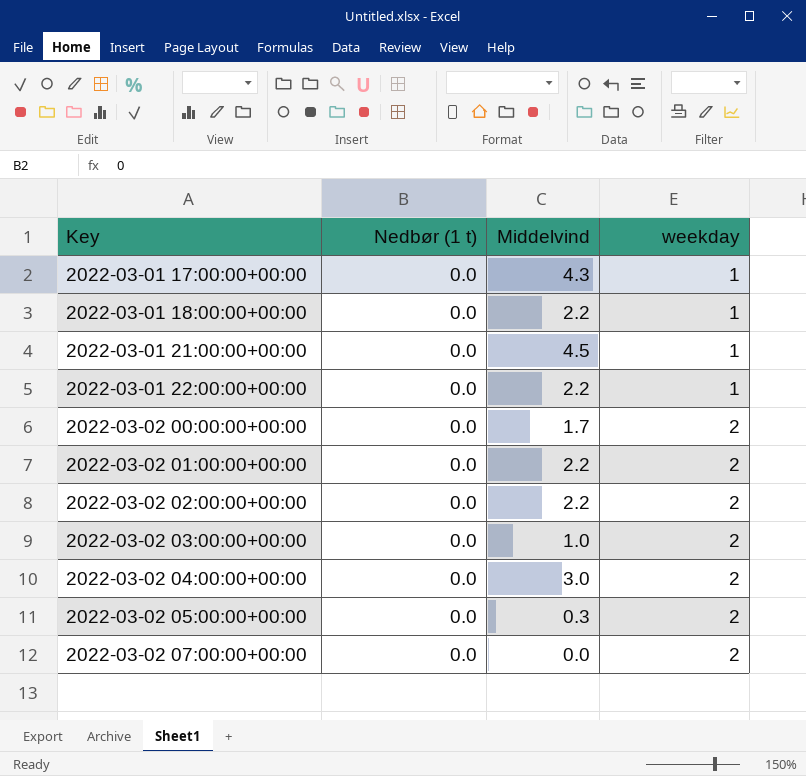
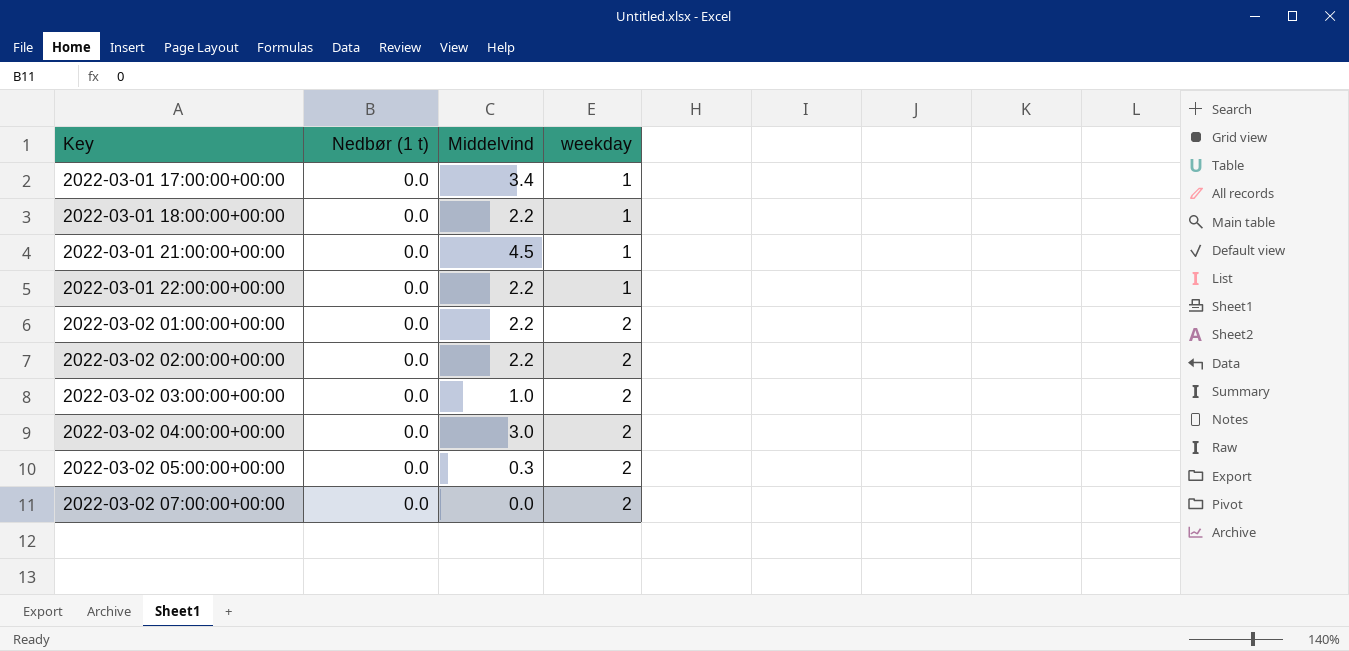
row 2022-03-02 00:00:00+00:00: 0.0 | 1.7 | 2 -> none
2022-03-01 17:00:00+00:00 | Middelvind: 4.3 -> 3.4

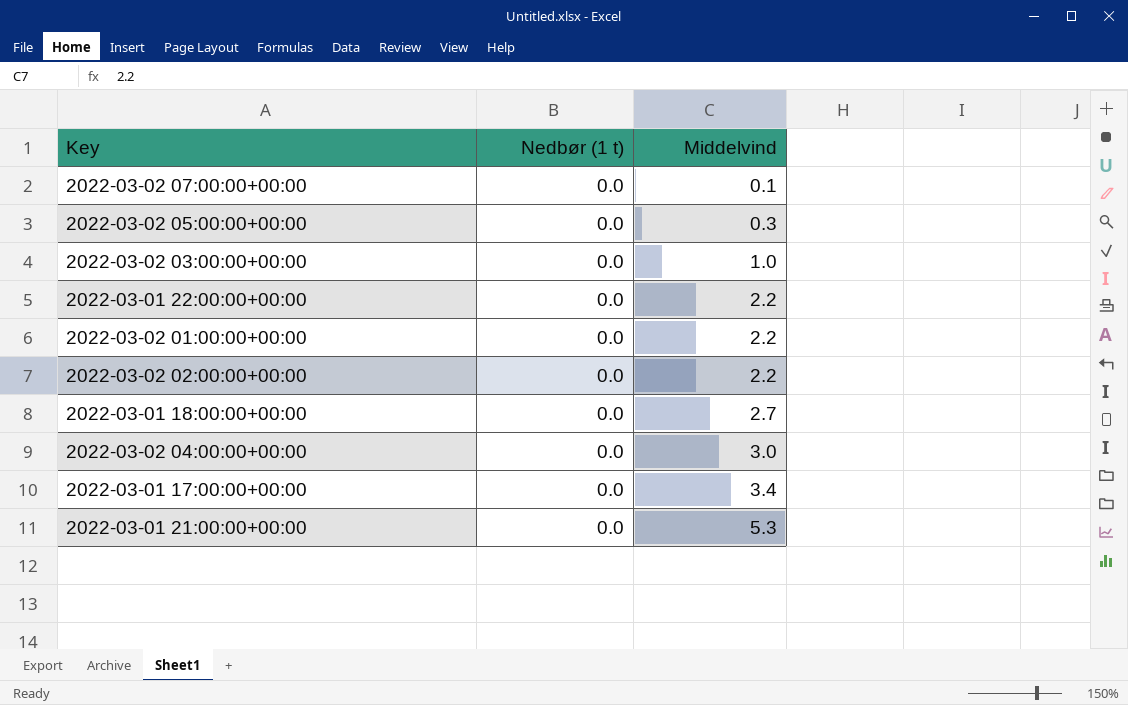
row order: Key ascending -> Middelvind ascending
column weekday | position: 4 -> none
2022-03-02 07:00:00+00:00 | Middelvind: 0.0 -> 0.1
2022-03-01 18:00:00+00:00 | Middelvind: 2.2 -> 2.7
2022-03-01 21:00:00+00:00 | Middelvind: 4.5 -> 5.3

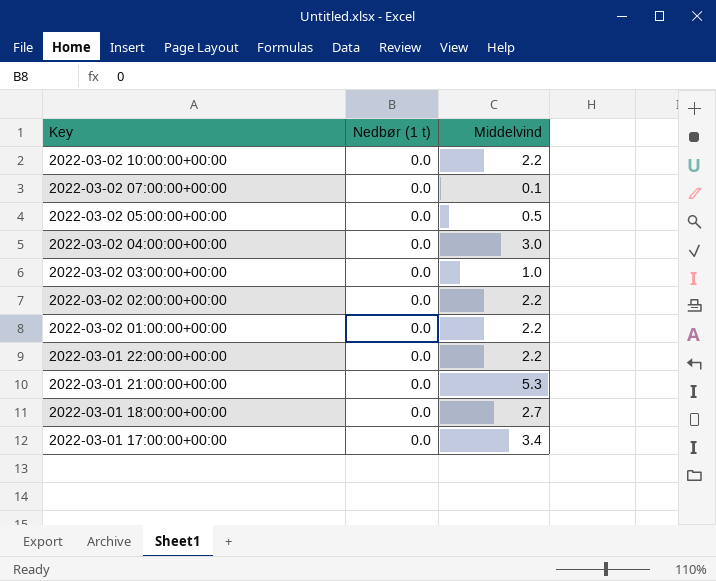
row order: Middelvind ascending -> Key descending
row 2022-03-02 10:00:00+00:00: none -> 0.0 | 2.2
2022-03-02 05:00:00+00:00 | Middelvind: 0.3 -> 0.5

